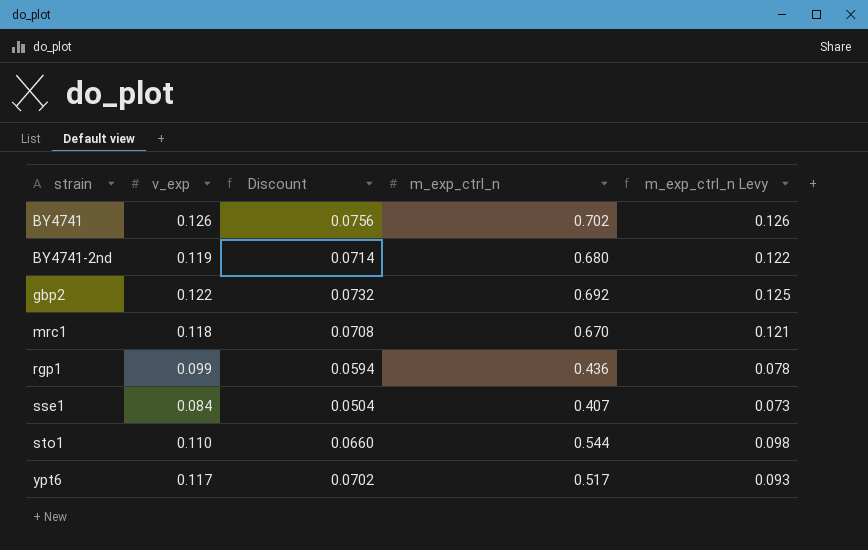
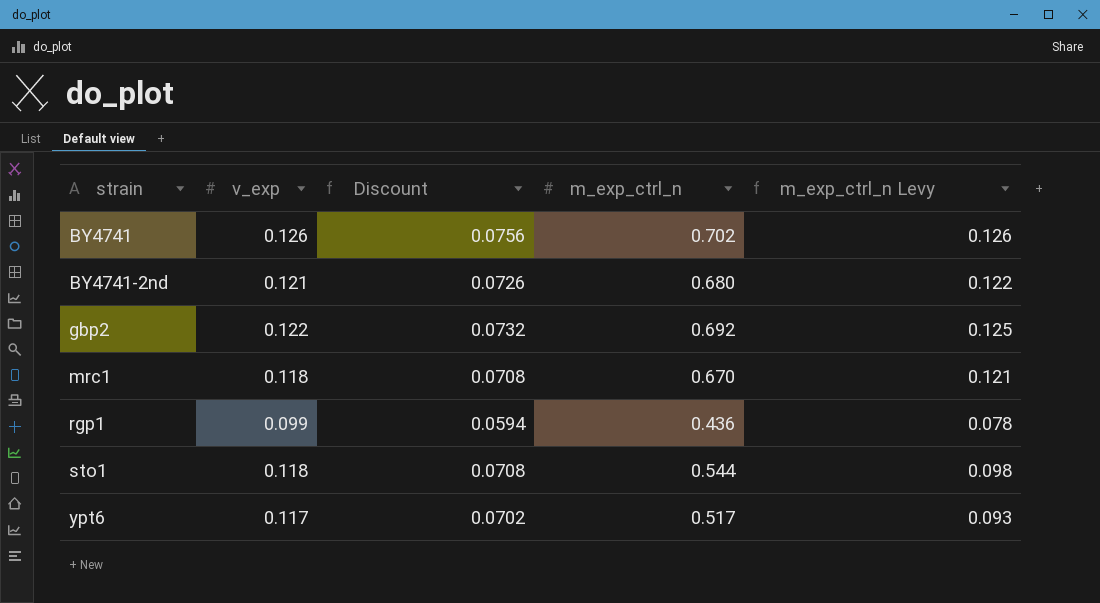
row sse1: 0.084 | 0.0504 | 0.407 | 0.073 -> none
BY4741-2nd | v_exp: 0.119 -> 0.121
BY4741-2nd | Discount: 0.0714 -> 0.0726
sto1 | v_exp: 0.110 -> 0.118
sto1 | Discount: 0.0660 -> 0.0708

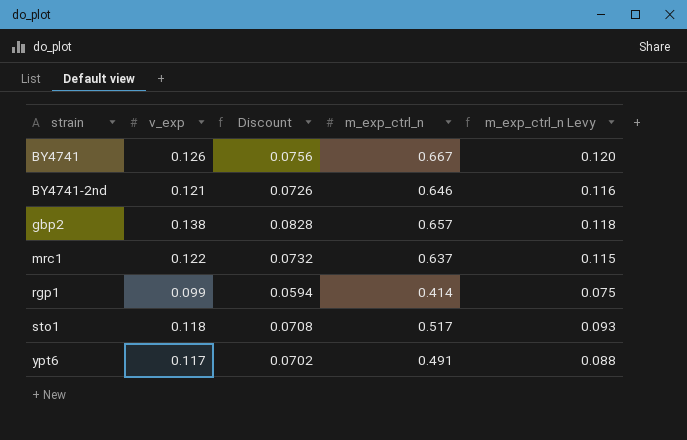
BY4741 | m_exp_ctrl_n: 0.702 -> 0.667
BY4741 | m_exp_ctrl_n Levy: 0.126 -> 0.120
BY4741-2nd | m_exp_ctrl_n: 0.680 -> 0.646
BY4741-2nd | m_exp_ctrl_n Levy: 0.122 -> 0.116
gbp2 | v_exp: 0.122 -> 0.138
gbp2 | Discount: 0.0732 -> 0.0828
gbp2 | m_exp_ctrl_n: 0.692 -> 0.657
gbp2 | m_exp_ctrl_n Levy: 0.125 -> 0.118
mrc1 | v_exp: 0.118 -> 0.122
mrc1 | Discount: 0.0708 -> 0.0732
mrc1 | m_exp_ctrl_n: 0.670 -> 0.637
mrc1 | m_exp_ctrl_n Levy: 0.121 -> 0.115
rgp1 | m_exp_ctrl_n: 0.436 -> 0.414
rgp1 | m_exp_ctrl_n Levy: 0.078 -> 0.075
sto1 | m_exp_ctrl_n: 0.544 -> 0.517
sto1 | m_exp_ctrl_n Levy: 0.098 -> 0.093
ypt6 | m_exp_ctrl_n: 0.517 -> 0.491
ypt6 | m_exp_ctrl_n Levy: 0.093 -> 0.088

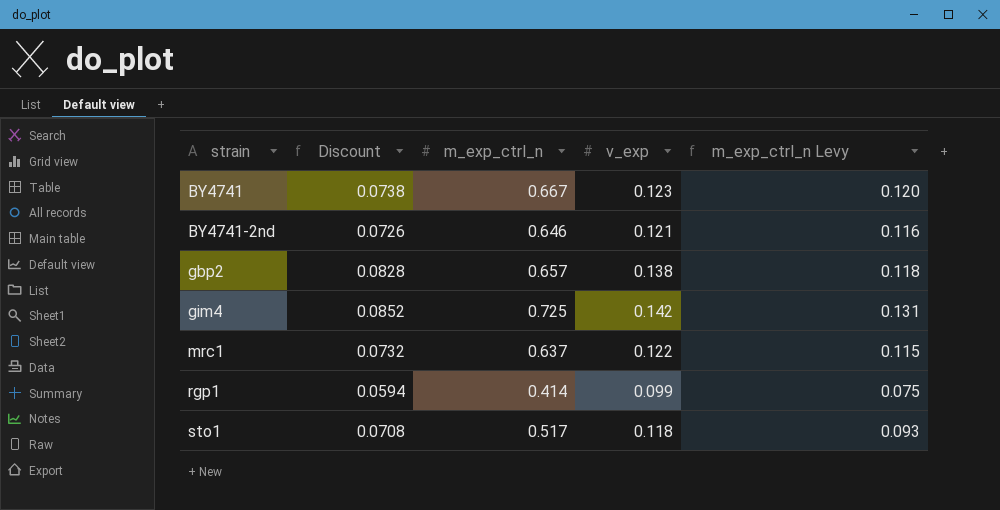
column v_exp | position: 2 -> 4
row ypt6: 0.117 | 0.0702 | 0.491 | 0.088 -> none
BY4741 | Discount: 0.0756 -> 0.0738
BY4741 | v_exp: 0.126 -> 0.123
row gim4: none -> 0.0852 | 0.725 | 0.142 | 0.131

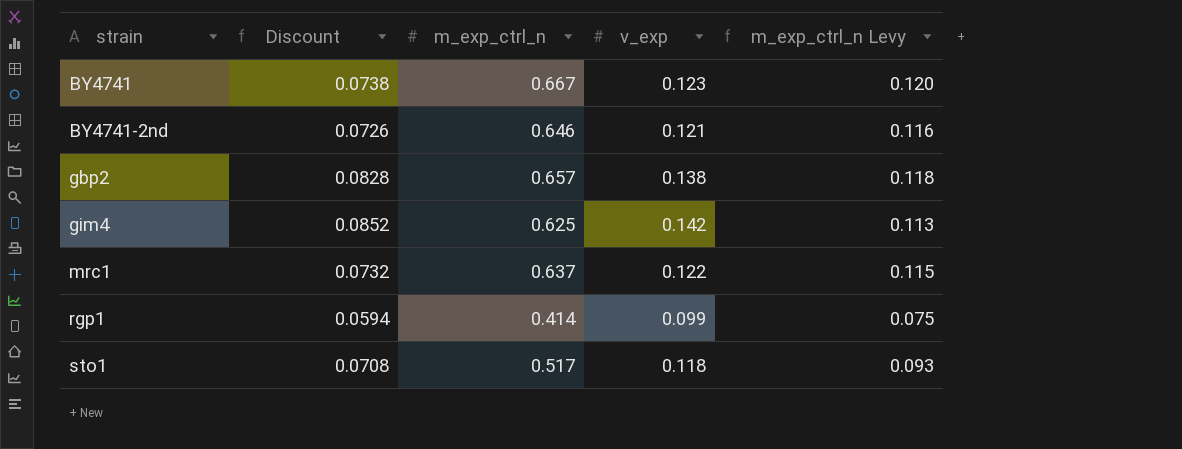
gim4 | m_exp_ctrl_n: 0.725 -> 0.625
gim4 | m_exp_ctrl_n Levy: 0.131 -> 0.113

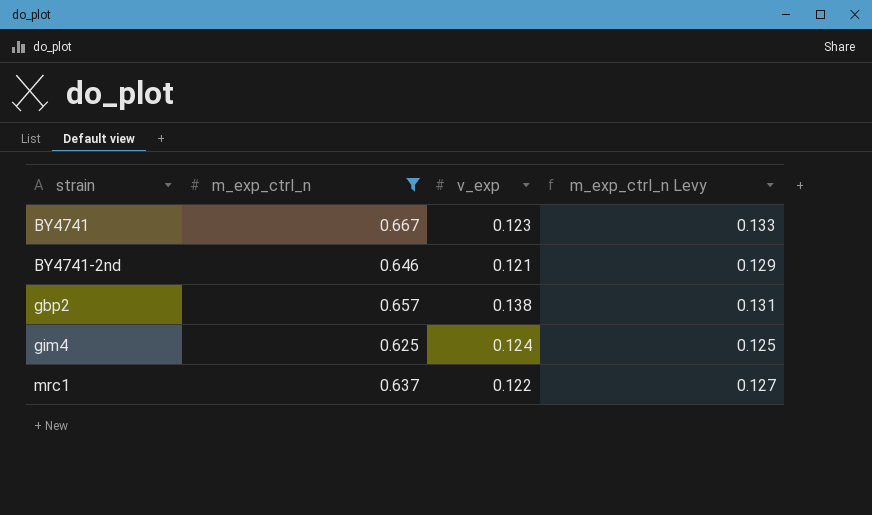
filter: none -> m_exp_ctrl_n >= 0.625
column Discount | formula: [v_exp] * 0.6 -> none
column m_exp_ctrl_n Levy | formula: [m_exp_ctrl_n] * 0.18 -> [m_exp_ctrl_n] * 0.2
gim4 | v_exp: 0.142 -> 0.124

